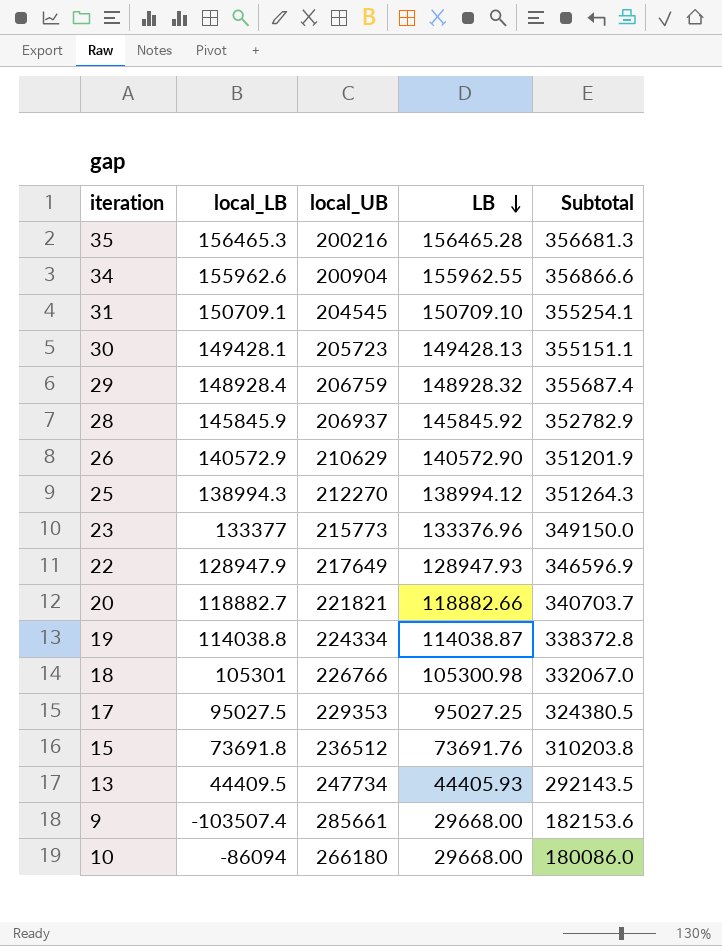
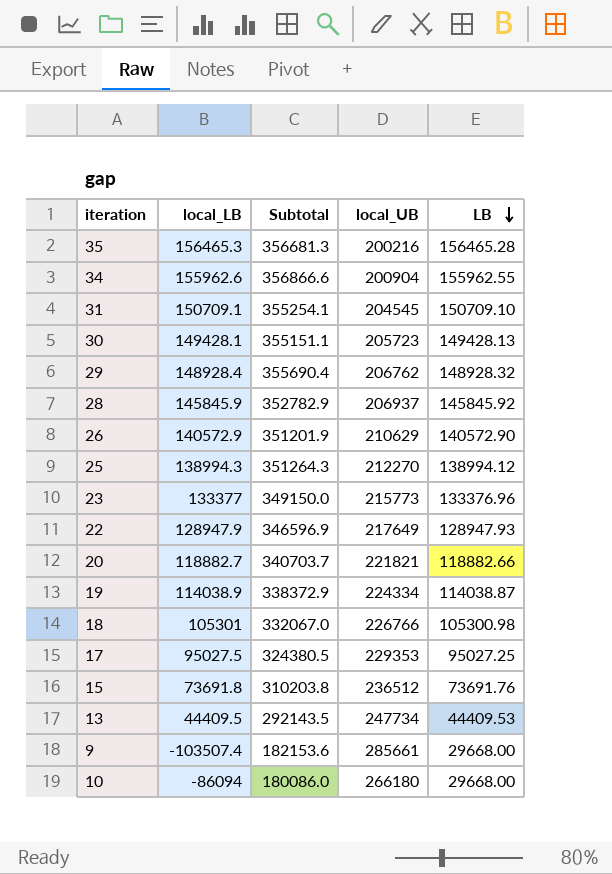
column Subtotal | position: 5 -> 3
29 | Subtotal: 355687.4 -> 355690.4
29 | local_UB: 206759 -> 206762
19 | local_LB: 114038.8 -> 114038.9
19 | Subtotal: 338372.8 -> 338372.9
13 | LB: 44405.93 -> 44409.53

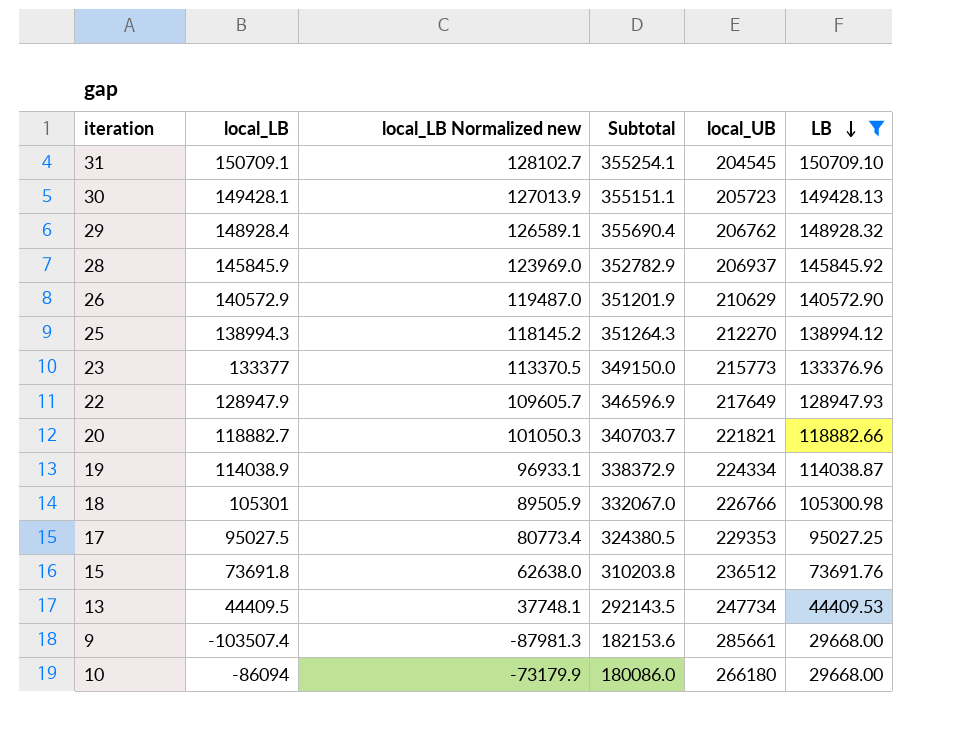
filter: none -> LB <= 150709.10
column local_LB Normalized new | formula: none -> [local_LB] * 0.85

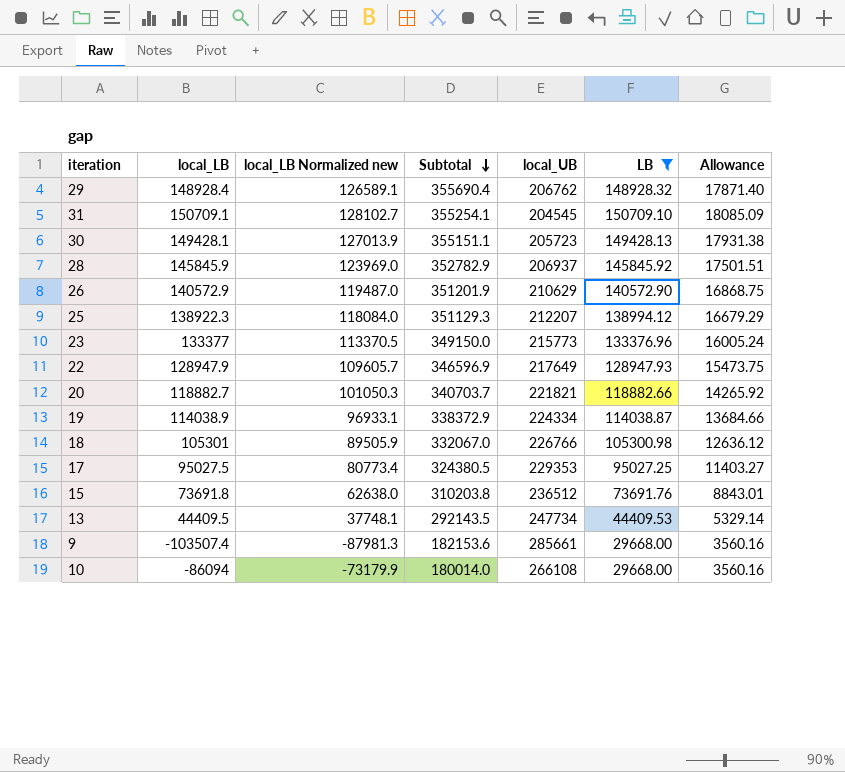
row order: LB descending -> Subtotal descending
column Allowance | formula: none -> [LB] * 0.12
25 | local_LB: 138994.3 -> 138922.3
25 | local_LB Normalized new: 118145.2 -> 118084.0
25 | Subtotal: 351264.3 -> 351129.3
25 | local_UB: 212270 -> 212207
10 | Subtotal: 180086.0 -> 180014.0
10 | local_UB: 266180 -> 266108

